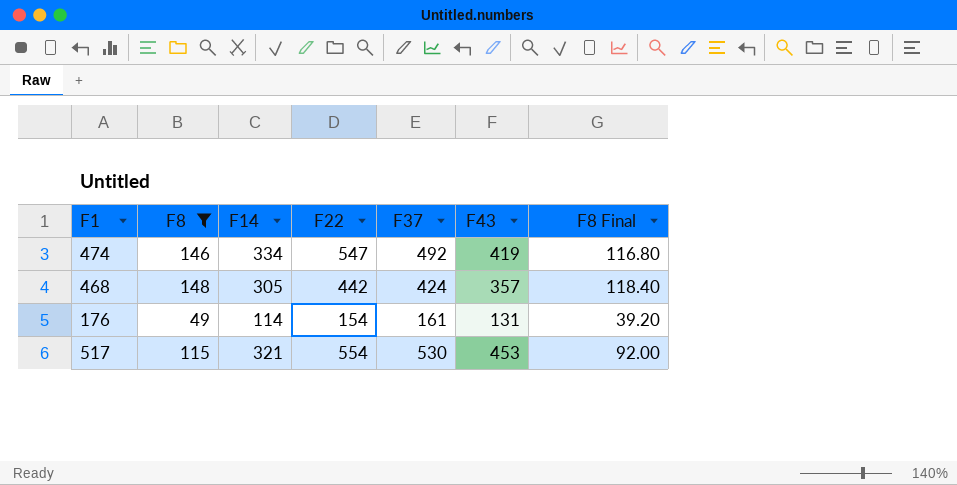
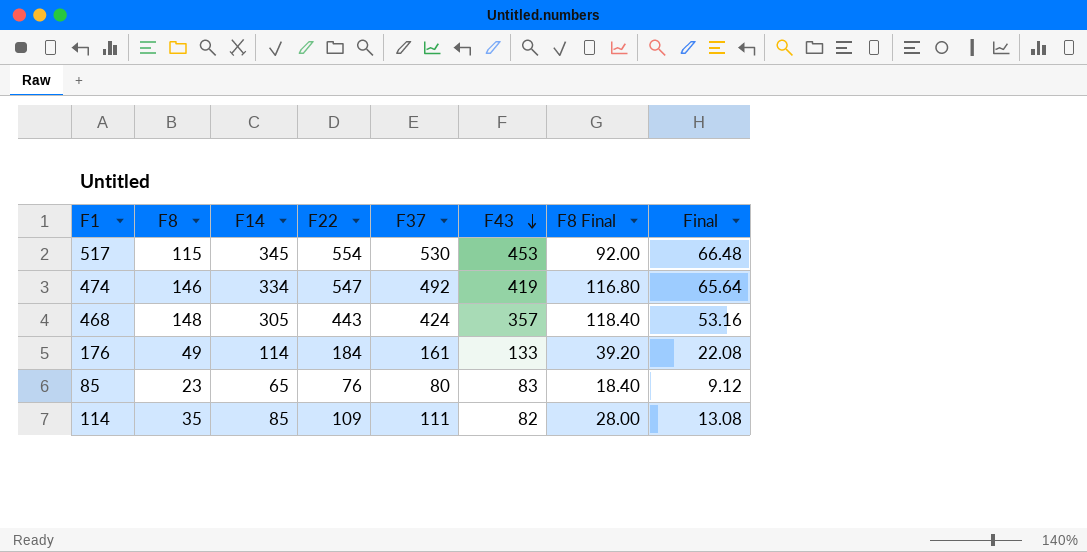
filter: F8 >= 49 -> none
row order: none -> F43 descending
column Final | formula: none -> [F22] * 0.12
517 | F14: 321 -> 345
468 | F22: 442 -> 443
176 | F22: 154 -> 184
176 | F43: 131 -> 133

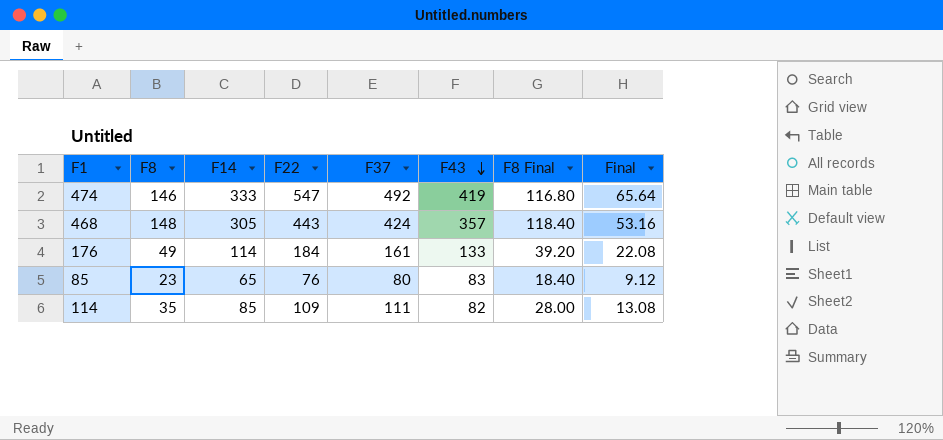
row 517: 115 | 345 | 554 | 530 | 453 | 92.00 | 66.48 -> none
474 | F14: 334 -> 333

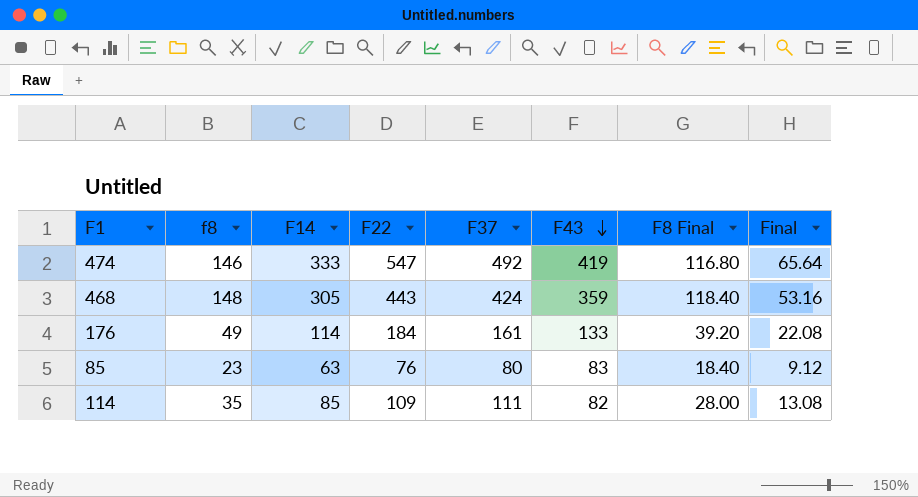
column name: F8 -> f8
468 | F43: 357 -> 359
85 | F14: 65 -> 63

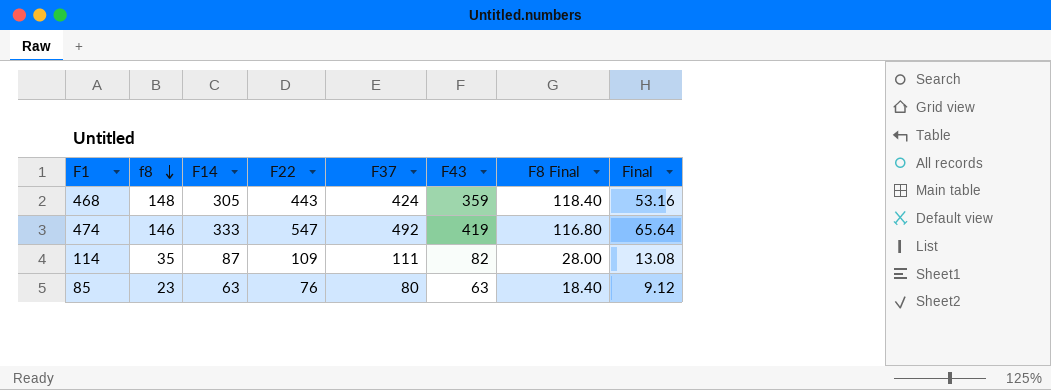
row order: F43 descending -> f8 descending
row 176: 49 | 114 | 184 | 161 | 133 | 39.20 | 22.08 -> none
114 | F14: 85 -> 87
85 | F43: 83 -> 63

